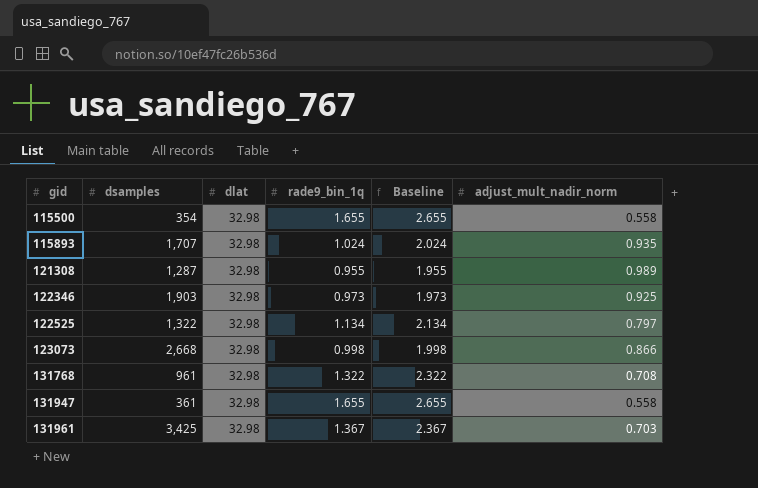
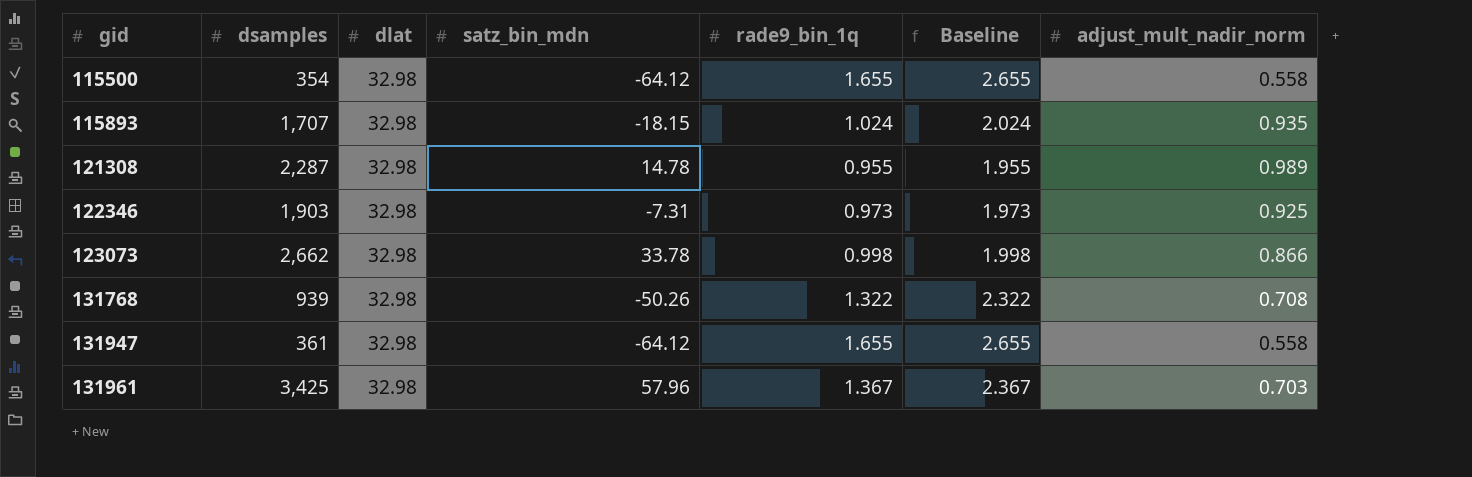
column satz_bin_mdn | position: none -> 4
row 122525: 1,322 | 32.98 | 1.134 | 2.134 | 0.797 -> none
121308 | dsamples: 1,287 -> 2,287
123073 | dsamples: 2,668 -> 2,662
131768 | dsamples: 961 -> 939

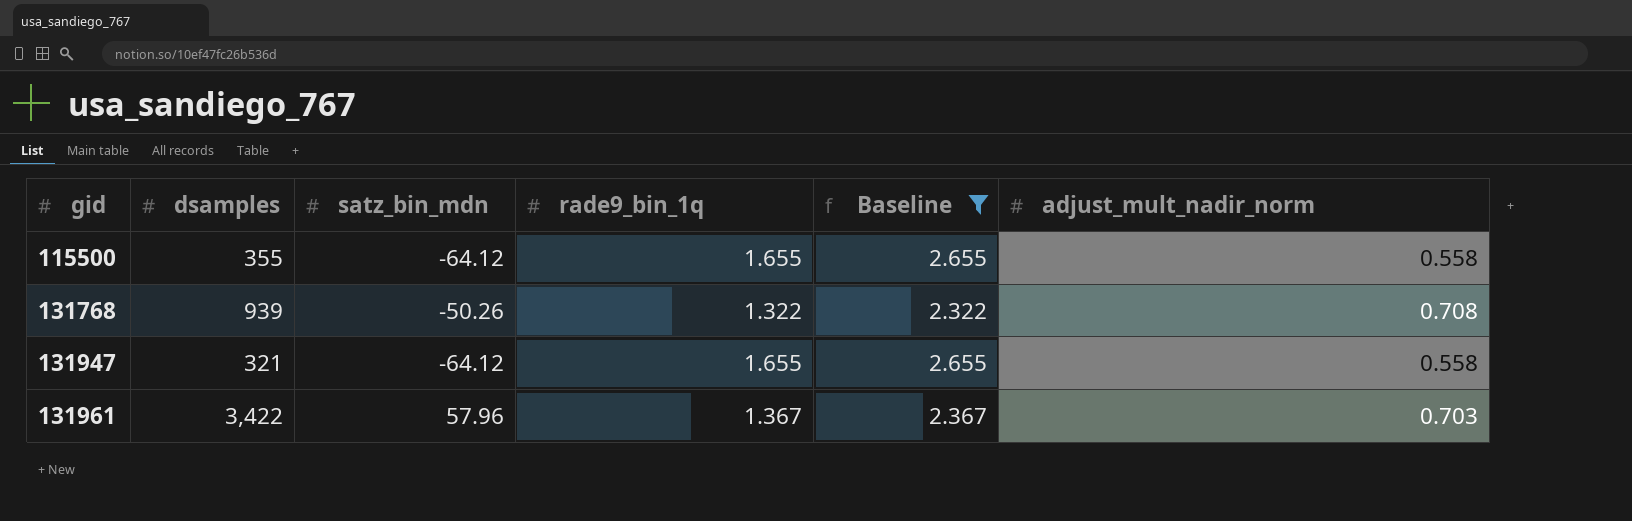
filter: none -> Baseline >= 2.322
column dlat | position: 3 -> none
115500 | dsamples: 354 -> 355
131947 | dsamples: 361 -> 321
131961 | dsamples: 3,425 -> 3,422

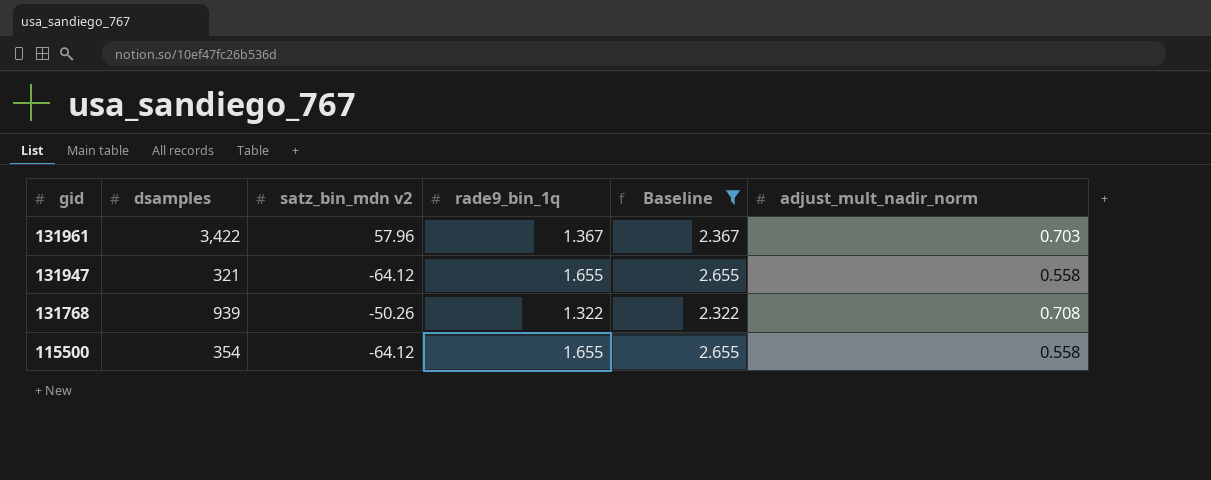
row order: gid ascending -> gid descending
column name: satz_bin_mdn -> satz_bin_mdn v2
115500 | dsamples: 355 -> 354

